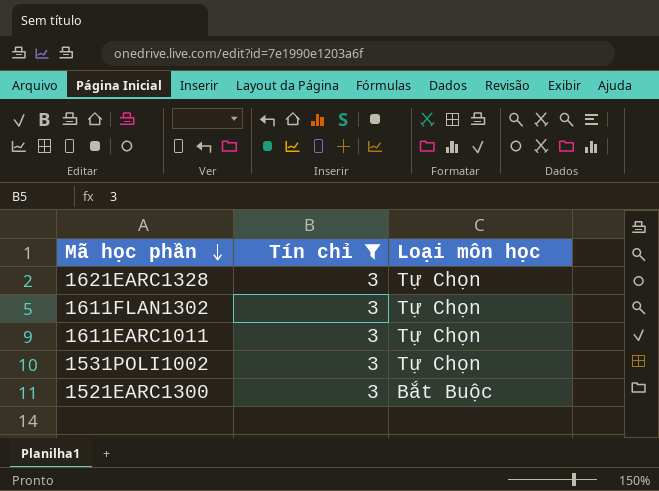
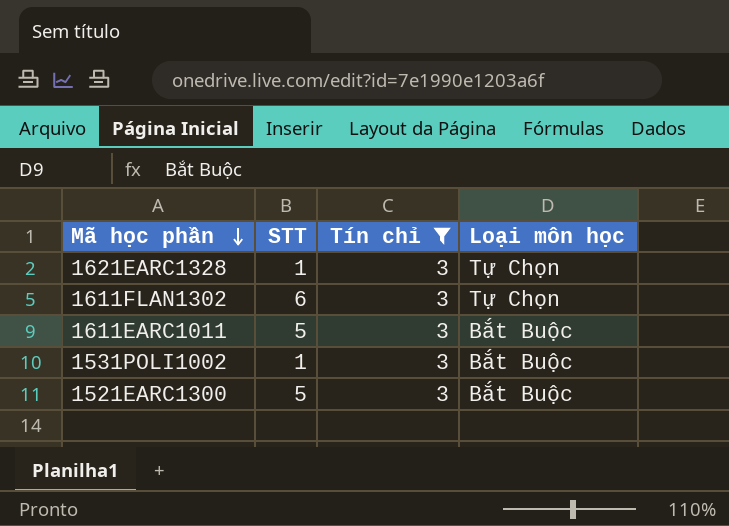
column STT | position: none -> 2
1611EARC1011 | Loại môn học: Tự Chọn -> Bắt Buộc
1531POLI1002 | Loại môn học: Tự Chọn -> Bắt Buộc

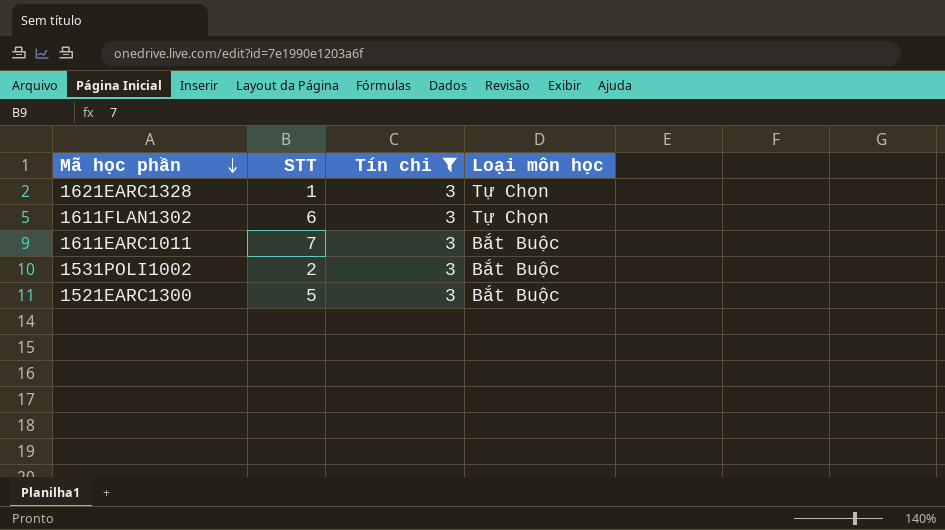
1611EARC1011 | STT: 5 -> 7
1531POLI1002 | STT: 1 -> 2

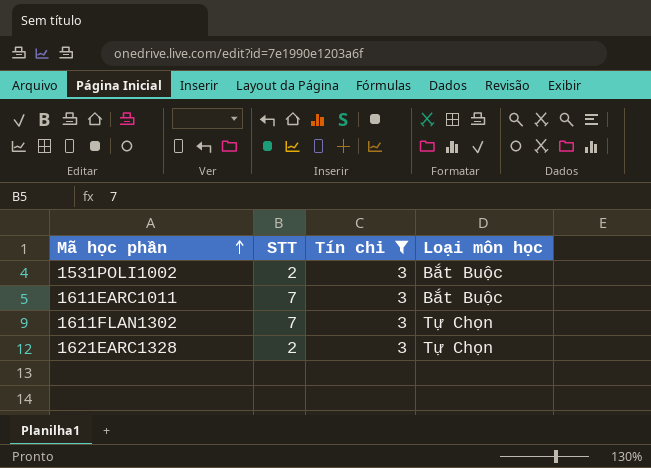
row order: Mã học phần descending -> Mã học phần ascending
row 1521EARC1300: 5 | 3 | Bắt Buộc -> none
1611FLAN1302 | STT: 6 -> 7
1621EARC1328 | STT: 1 -> 2

